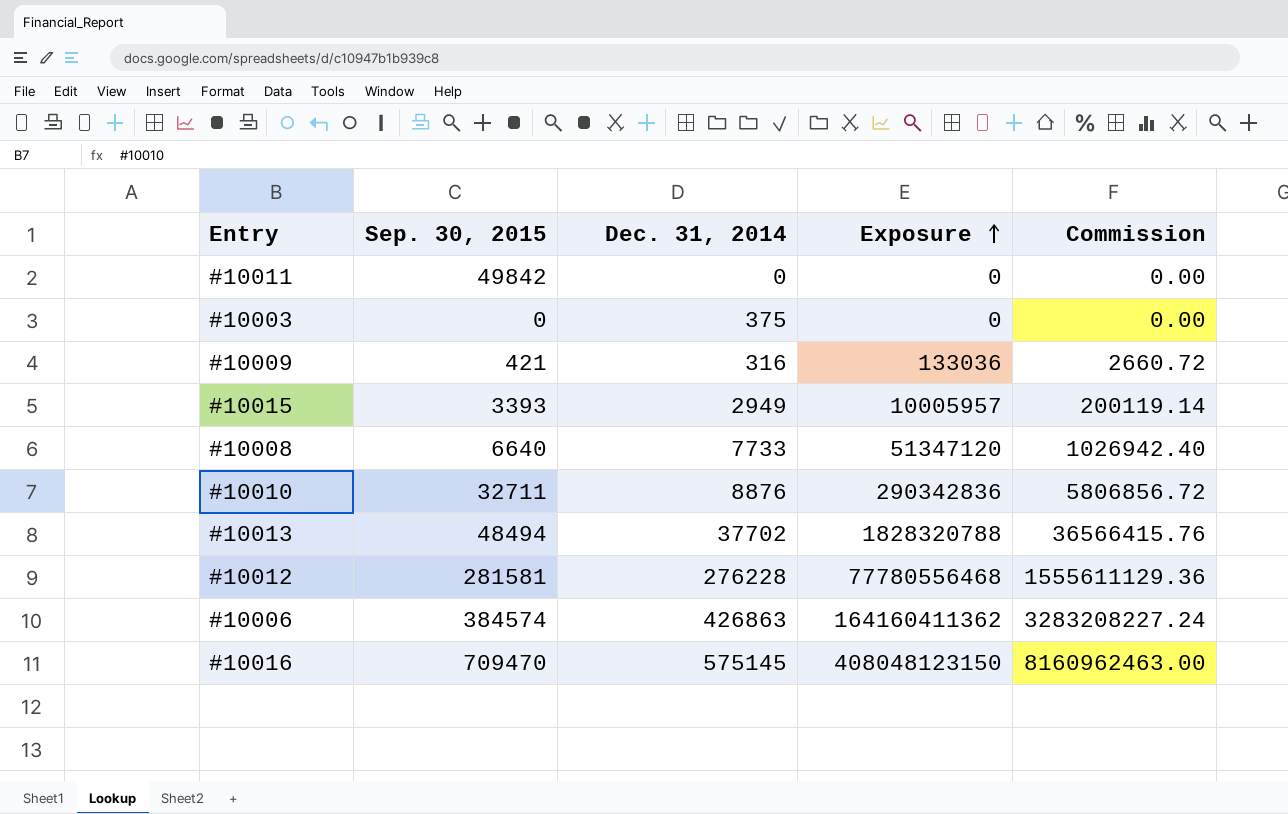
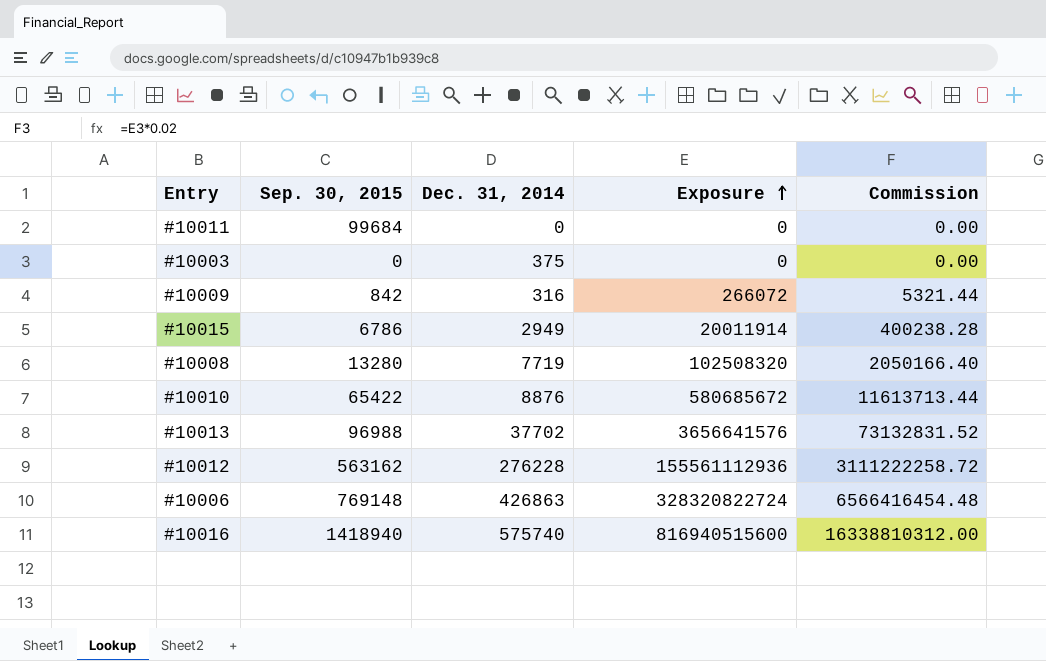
#10011 | Sep. 30, 2015: 49842 -> 99684
#10009 | Sep. 30, 2015: 421 -> 842
#10009 | Exposure: 133036 -> 266072
#10009 | Commission: 2660.72 -> 5321.44
#10015 | Sep. 30, 2015: 3393 -> 6786
#10015 | Exposure: 10005957 -> 20011914
#10015 | Commission: 200119.14 -> 400238.28
#10008 | Sep. 30, 2015: 6640 -> 13280
#10008 | Dec. 31, 2014: 7733 -> 7719
#10008 | Exposure: 51347120 -> 102508320
#10008 | Commission: 1026942.40 -> 2050166.40
#10010 | Sep. 30, 2015: 32711 -> 65422
#10010 | Exposure: 290342836 -> 580685672
#10010 | Commission: 5806856.72 -> 11613713.44
#10013 | Sep. 30, 2015: 48494 -> 96988
#10013 | Exposure: 1828320788 -> 3656641576
#10013 | Commission: 36566415.76 -> 73132831.52
#10012 | Sep. 30, 2015: 281581 -> 563162
#10012 | Exposure: 77780556468 -> 155561112936
#10012 | Commission: 1555611129.36 -> 3111222258.72
#10006 | Sep. 30, 2015: 384574 -> 769148
#10006 | Exposure: 164160411362 -> 328320822724
#10006 | Commission: 3283208227.24 -> 6566416454.48
#10016 | Sep. 30, 2015: 709470 -> 1418940
#10016 | Dec. 31, 2014: 575145 -> 575740
#10016 | Exposure: 408048123150 -> 816940515600
#10016 | Commission: 8160962463.00 -> 16338810312.00

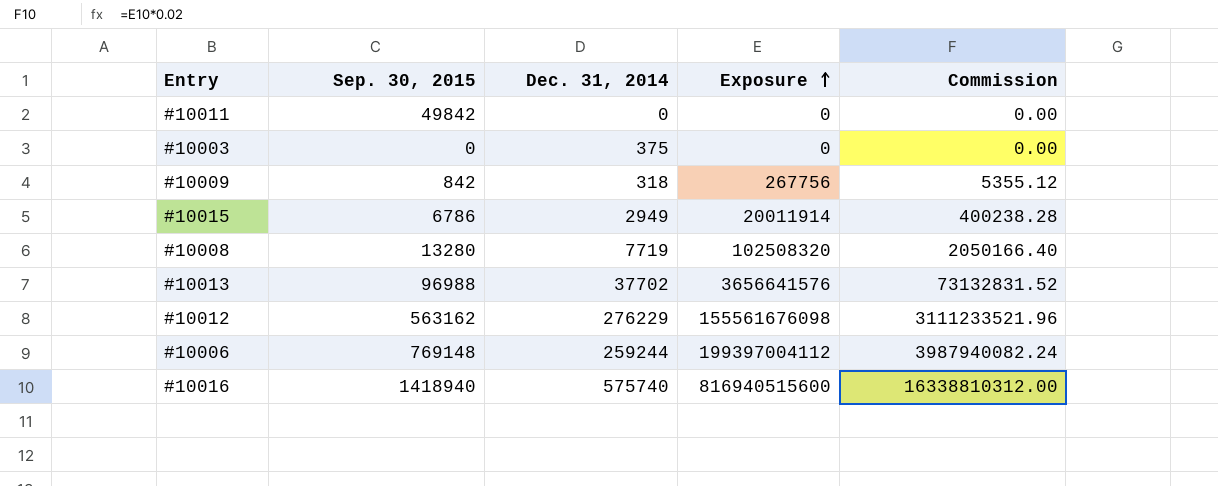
row #10010: 65422 | 8876 | 580685672 | 11613713.44 -> none
#10011 | Sep. 30, 2015: 99684 -> 49842
#10009 | Dec. 31, 2014: 316 -> 318
#10009 | Exposure: 266072 -> 267756
#10009 | Commission: 5321.44 -> 5355.12
#10012 | Dec. 31, 2014: 276228 -> 276229
#10012 | Exposure: 155561112936 -> 155561676098
#10012 | Commission: 3111222258.72 -> 3111233521.96
#10006 | Dec. 31, 2014: 426863 -> 259244
#10006 | Exposure: 328320822724 -> 199397004112
#10006 | Commission: 6566416454.48 -> 3987940082.24

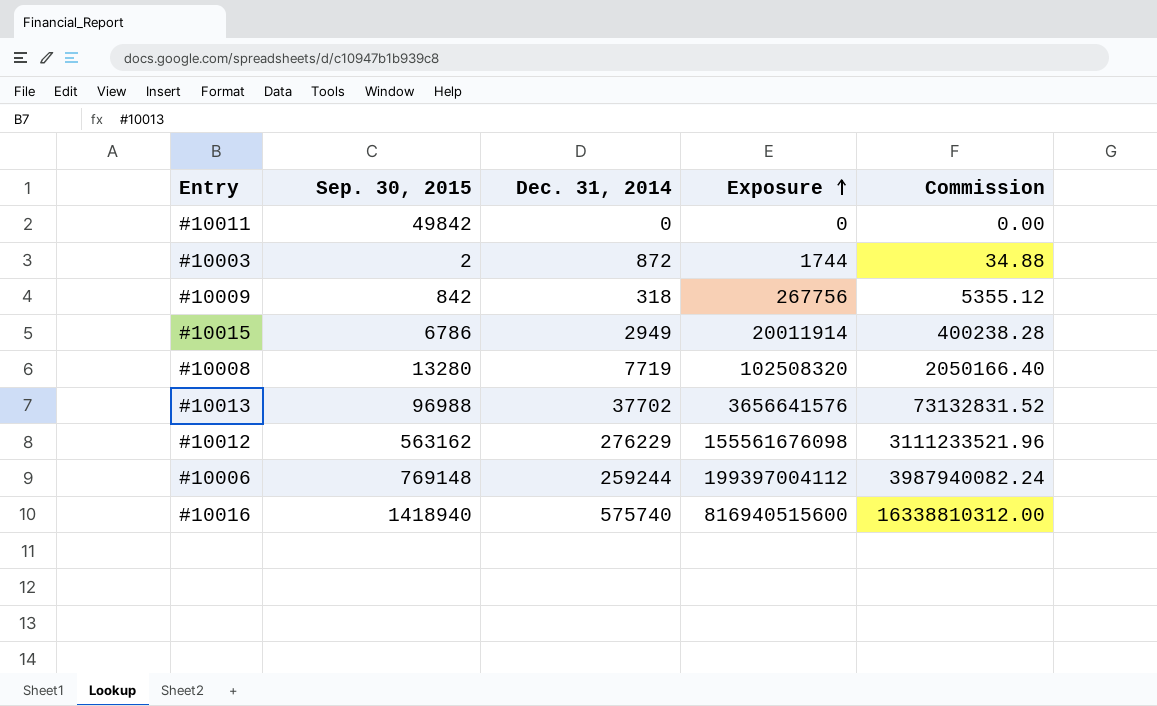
#10003 | Sep. 30, 2015: 0 -> 2
#10003 | Dec. 31, 2014: 375 -> 872
#10003 | Exposure: 0 -> 1744
#10003 | Commission: 0.00 -> 34.88

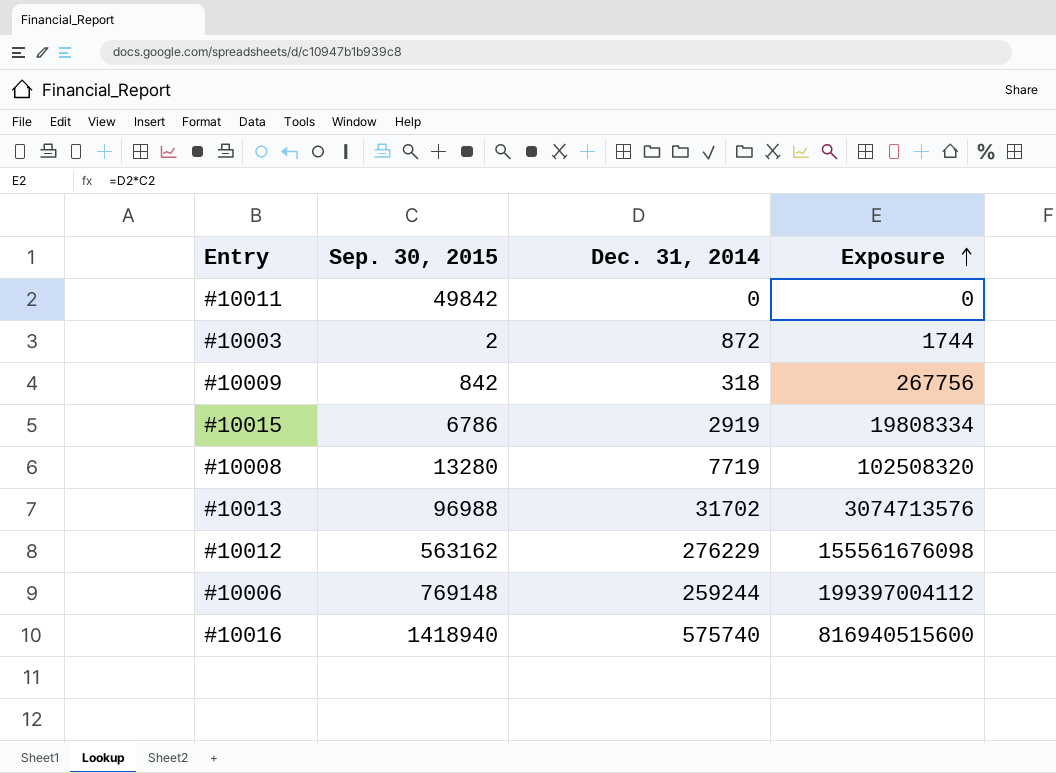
column Commission | formula: [Exposure] * 0.02 -> none
#10015 | Dec. 31, 2014: 2949 -> 2919
#10015 | Exposure: 20011914 -> 19808334
#10013 | Dec. 31, 2014: 37702 -> 31702
#10013 | Exposure: 3656641576 -> 3074713576

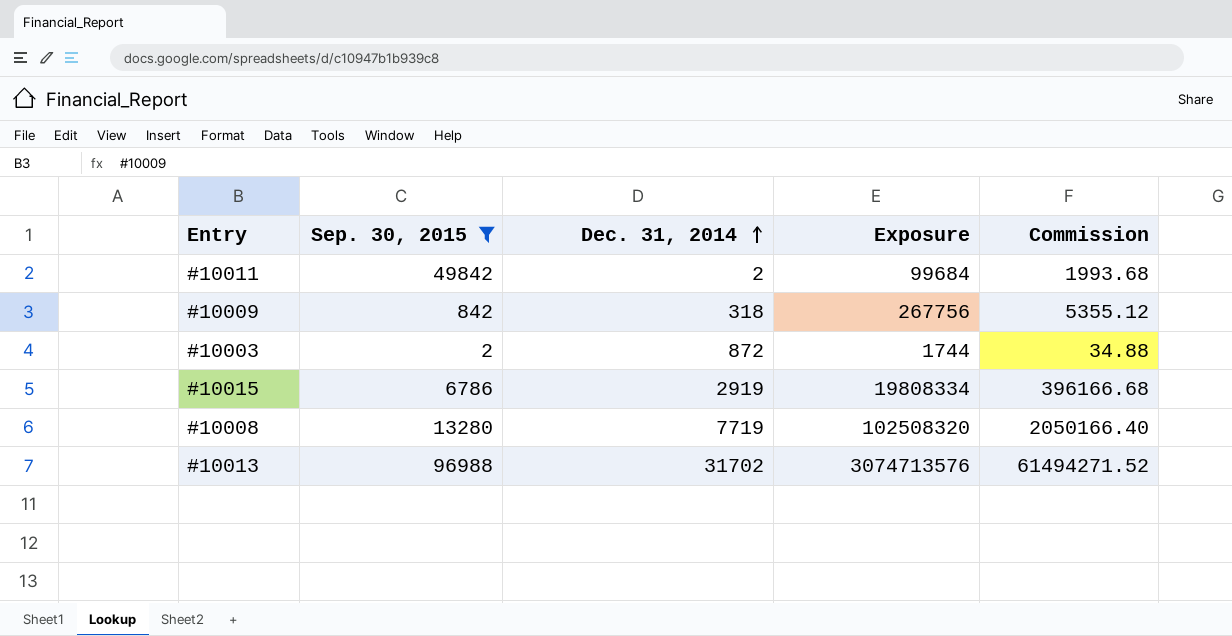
filter: none -> Sep. 30, 2015 <= 96988
row order: Exposure ascending -> Dec. 31, 2014 ascending
column Commission | formula: none -> [Exposure] * 0.02
#10011 | Dec. 31, 2014: 0 -> 2
#10011 | Exposure: 0 -> 99684

